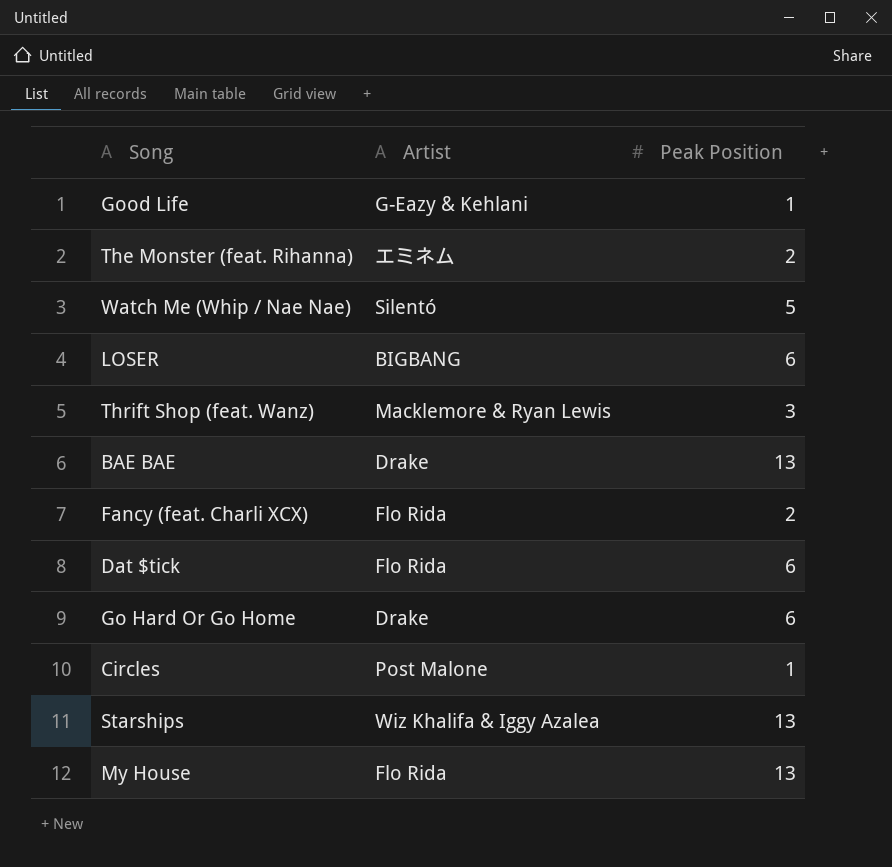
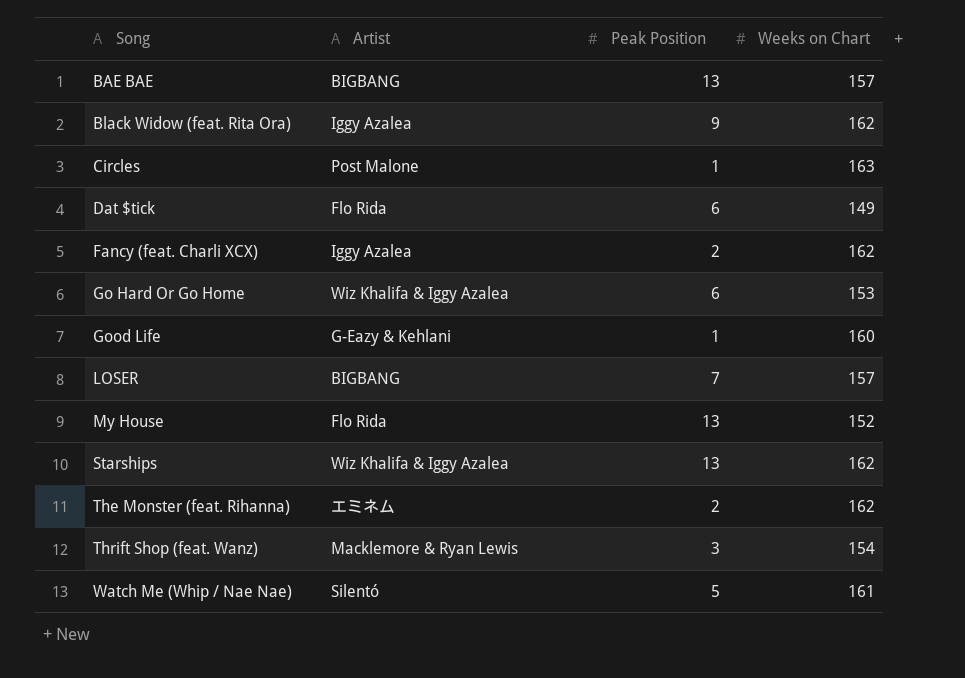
row order: none -> Song ascending
column Weeks on Chart | position: none -> 4
BAE BAE | Artist: Drake -> BIGBANG
row Black Widow (feat. Rita Ora): none -> Iggy Azalea | 9 | 162
Fancy (feat. Charli XCX) | Artist: Flo Rida -> Iggy Azalea
Go Hard Or Go Home | Artist: Drake -> Wiz Khalifa & Iggy Azalea
LOSER | Peak Position: 6 -> 7

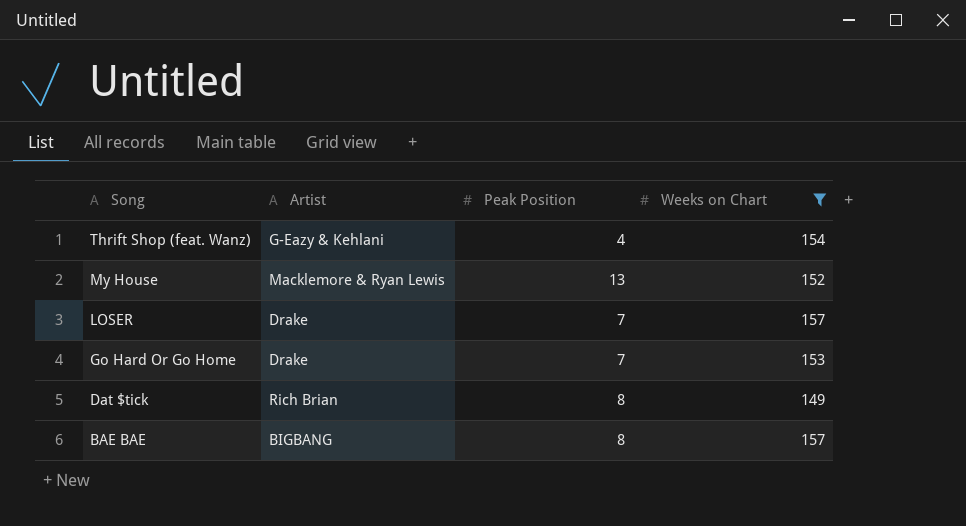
filter: none -> Weeks on Chart <= 157
row order: Song ascending -> Song descending
Thrift Shop (feat. Wanz) | Artist: Macklemore & Ryan Lewis -> G-Eazy & Kehlani
Thrift Shop (feat. Wanz) | Peak Position: 3 -> 4
My House | Artist: Flo Rida -> Macklemore & Ryan Lewis
LOSER | Artist: BIGBANG -> Drake
Go Hard Or Go Home | Artist: Wiz Khalifa & Iggy Azalea -> Drake
Go Hard Or Go Home | Peak Position: 6 -> 7
Dat $tick | Artist: Flo Rida -> Rich Brian
Dat $tick | Peak Position: 6 -> 8
BAE BAE | Peak Position: 13 -> 8

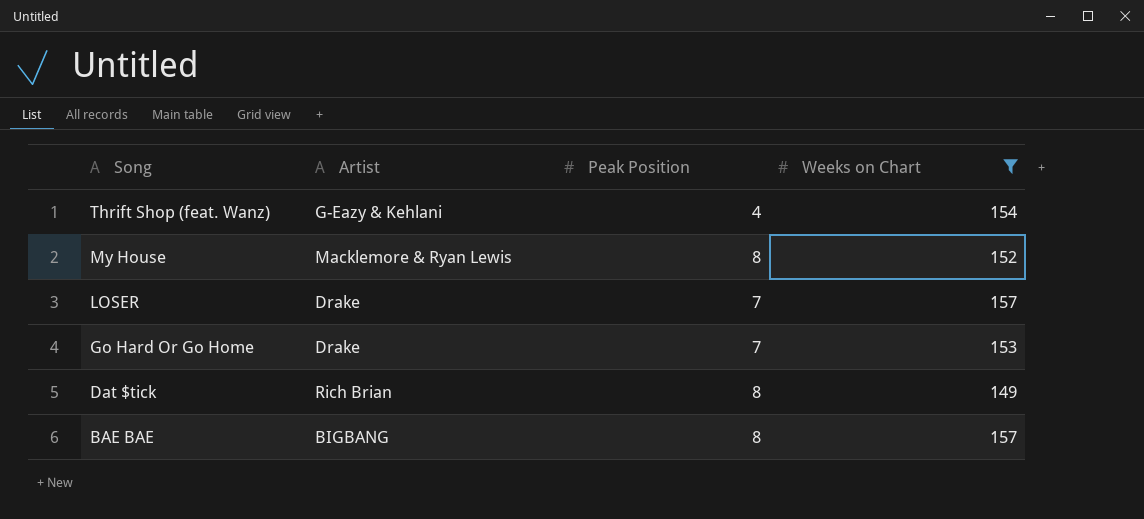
My House | Peak Position: 13 -> 8

